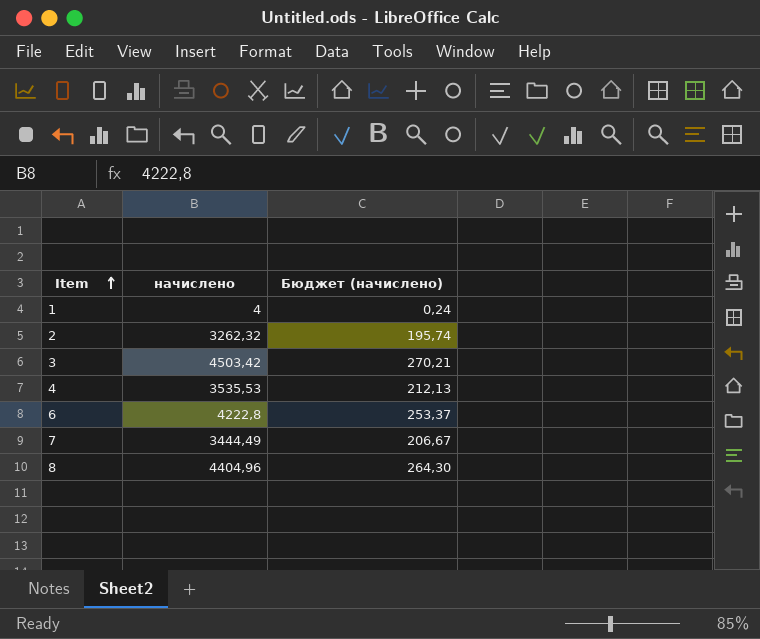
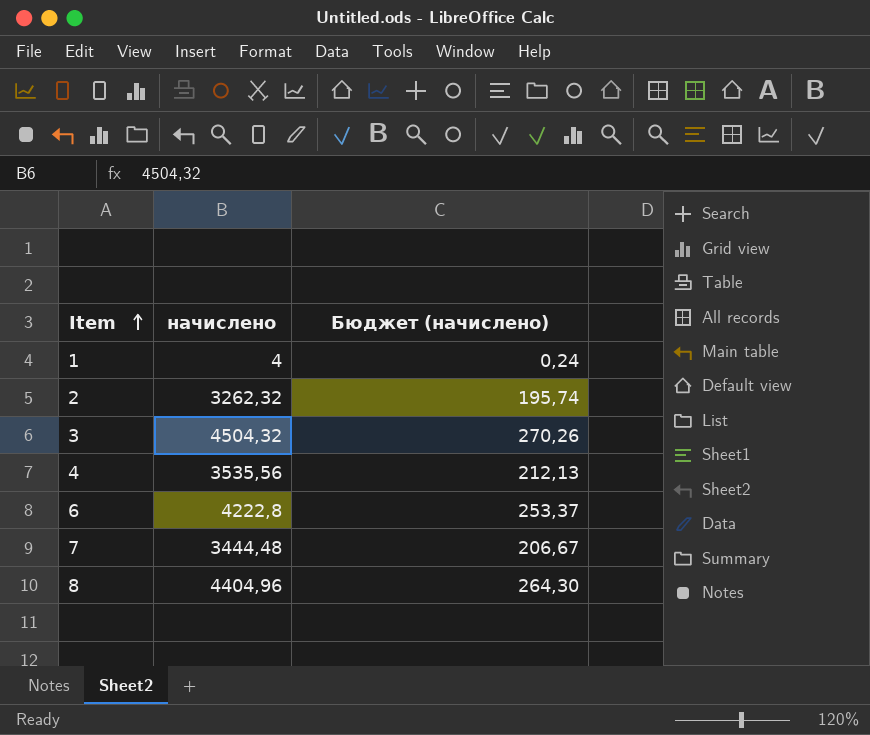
3 | начислено: 4503,42 -> 4504,32
3 | Бюджет (начислено): 270,21 -> 270,26
4 | начислено: 3535,53 -> 3535,56
7 | начислено: 3444,49 -> 3444,48

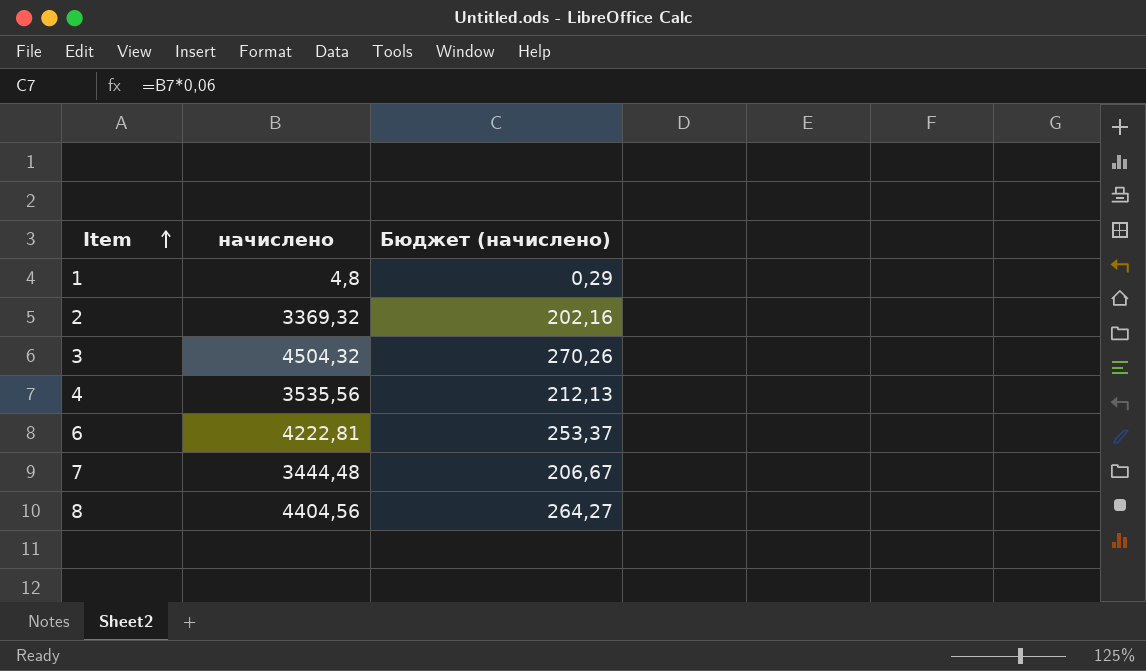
1 | начислено: 4 -> 4,8
1 | Бюджет (начислено): 0,24 -> 0,29
2 | начислено: 3262,32 -> 3369,32
2 | Бюджет (начислено): 195,74 -> 202,16
6 | начислено: 4222,8 -> 4222,81
8 | начислено: 4404,96 -> 4404,56
8 | Бюджет (начислено): 264,30 -> 264,27

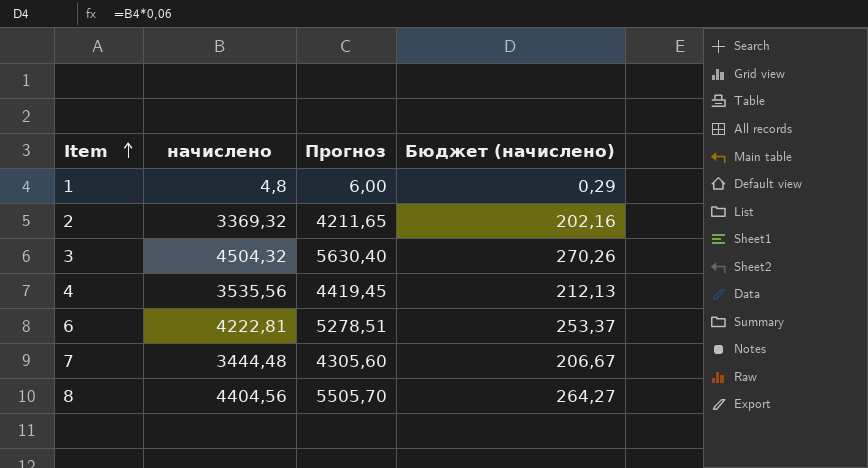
column Прогноз | formula: none -> [начислено] * 1,25

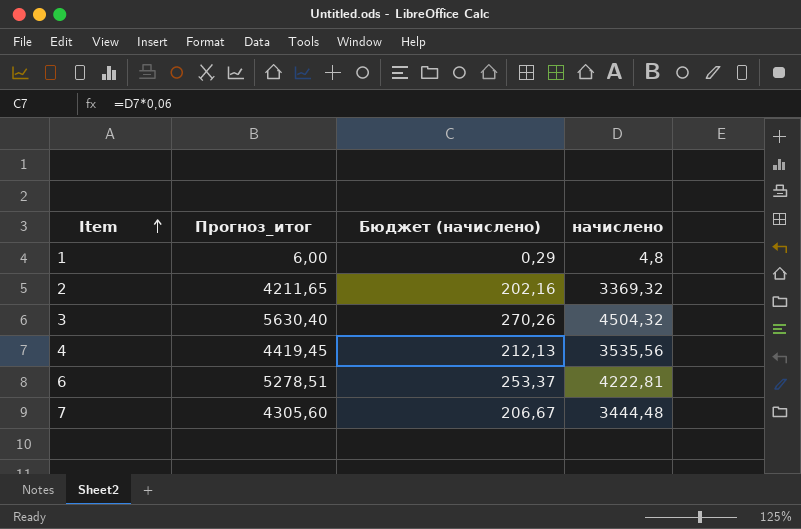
column name: Прогноз -> Прогноз_итог
column начислено | position: 2 -> 4
row 8: 4404,56 | 5505,70 | 264,27 -> none

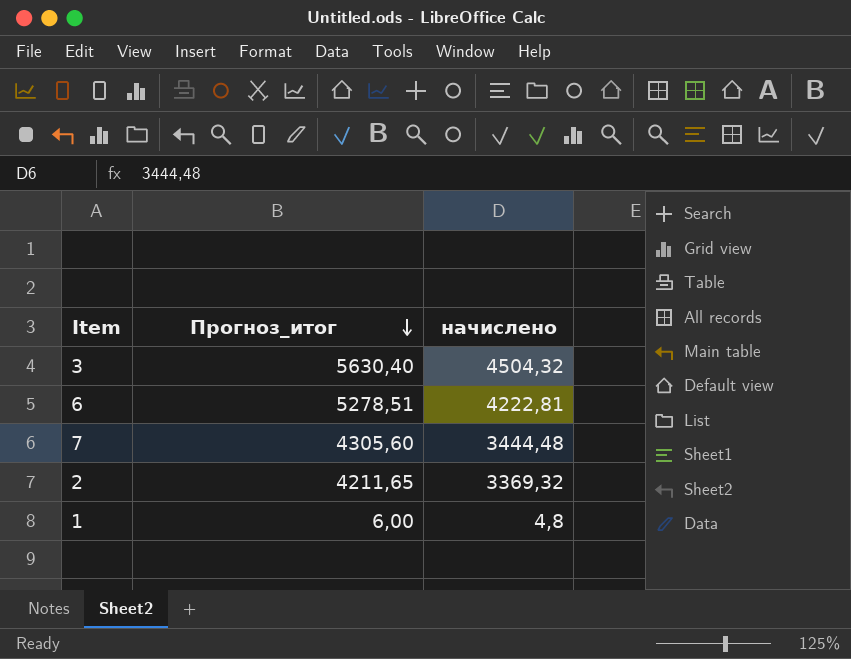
row order: Item ascending -> Прогноз_итог descending
column Бюджет (начислено) | formula: [начислено] * 0,06 -> none
row 4: 4419,45 | 212,13 | 3535,56 -> none

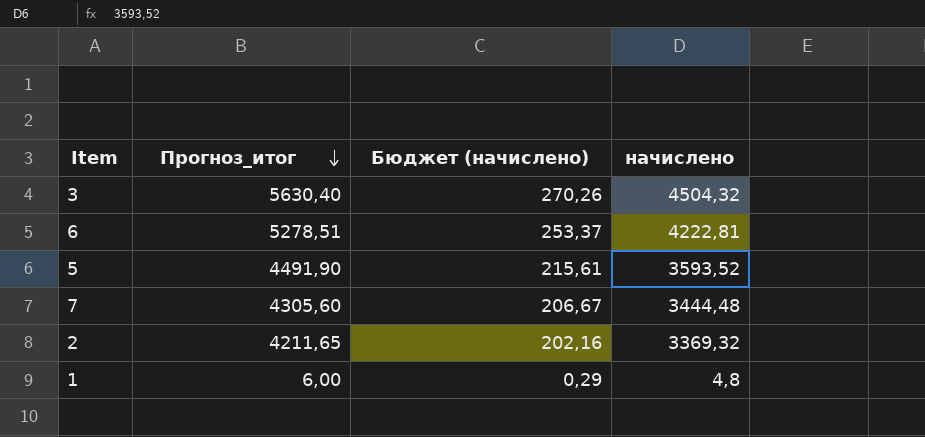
column Бюджет (начислено) | formula: none -> [начислено] * 0,06
row 5: none -> 4491,90 | 215,61 | 3593,52

